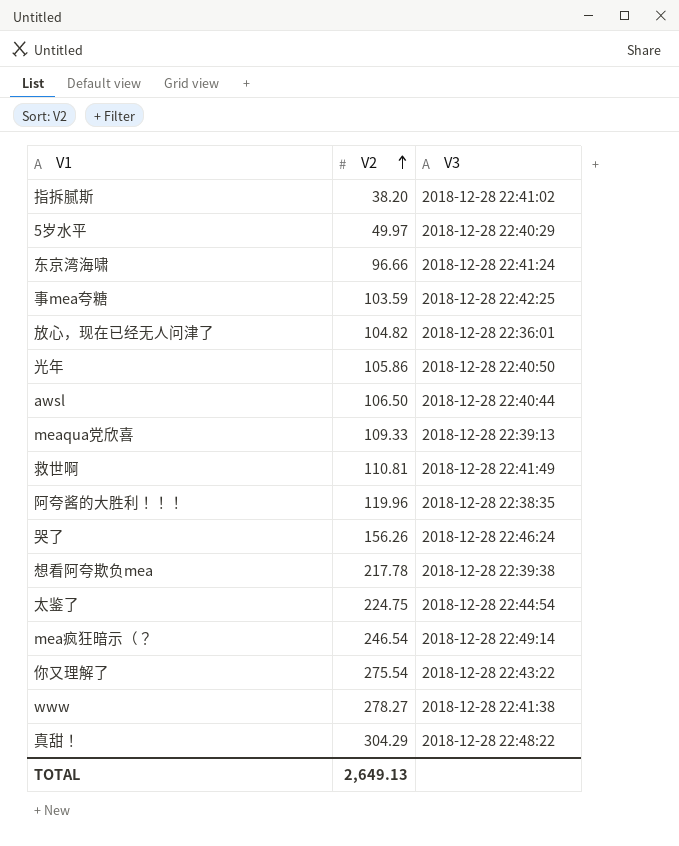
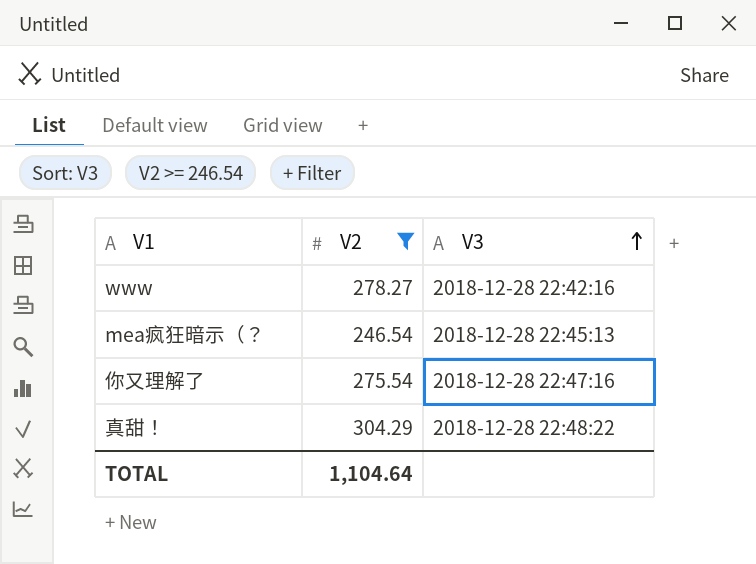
filter: none -> V2 >= 246.54
row order: V2 ascending -> V3 ascending
www | V3: 2018-12-28 22:41:38 -> 2018-12-28 22:42:16
mea疯狂暗示（？ | V3: 2018-12-28 22:49:14 -> 2018-12-28 22:45:13
你又理解了 | V3: 2018-12-28 22:43:22 -> 2018-12-28 22:47:16
TOTAL | V2: 2,649.13 -> 1,104.64

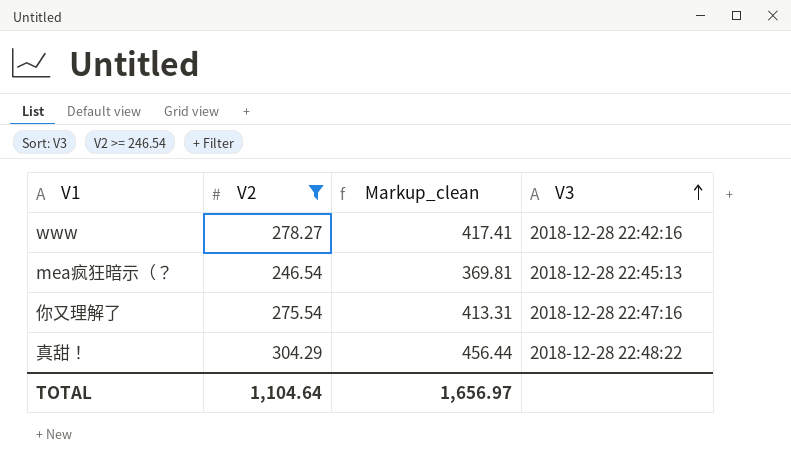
column Markup_clean | formula: none -> [V2] * 1.5

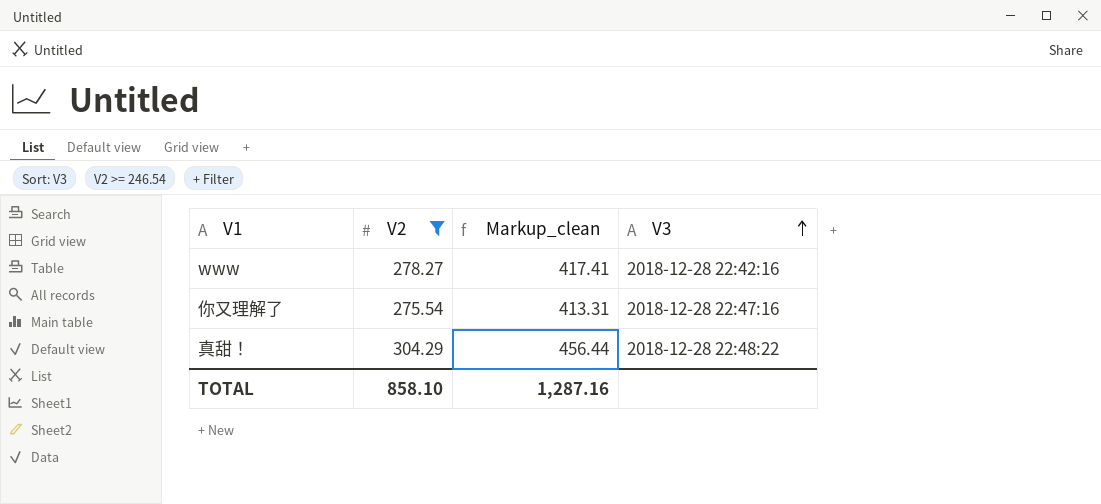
row mea疯狂暗示（？: 246.54 | 369.81 | 2018-12-28 22:45:13 -> none
TOTAL | V2: 1,104.64 -> 858.10
TOTAL | Markup_clean: 1,656.97 -> 1,287.16

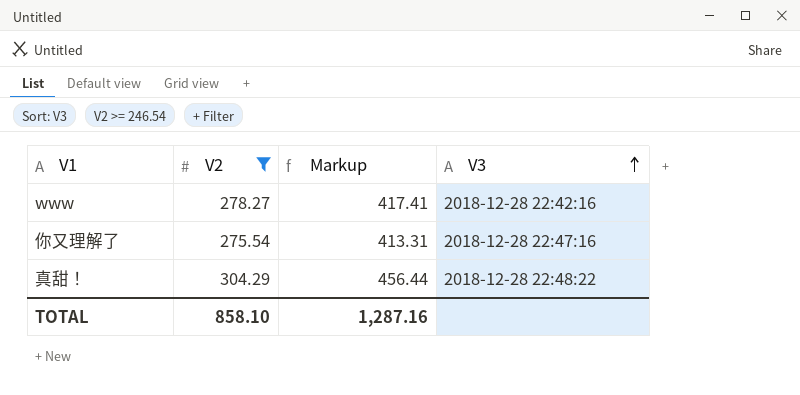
column name: Markup_clean -> Markup

